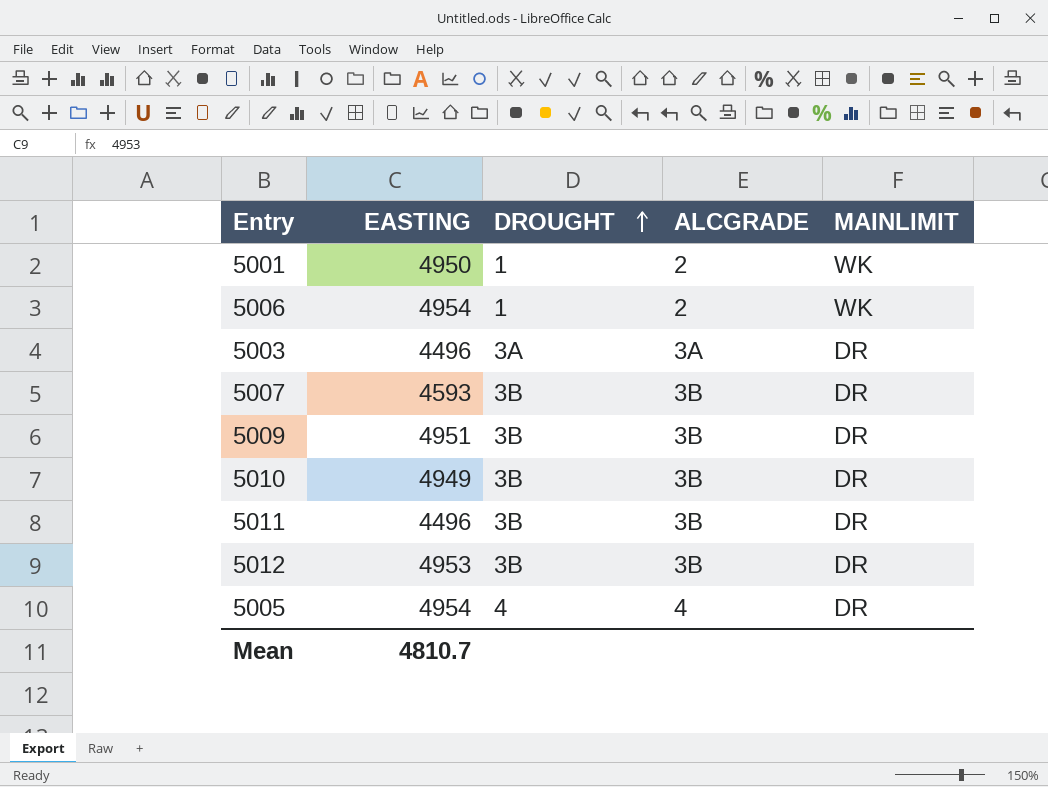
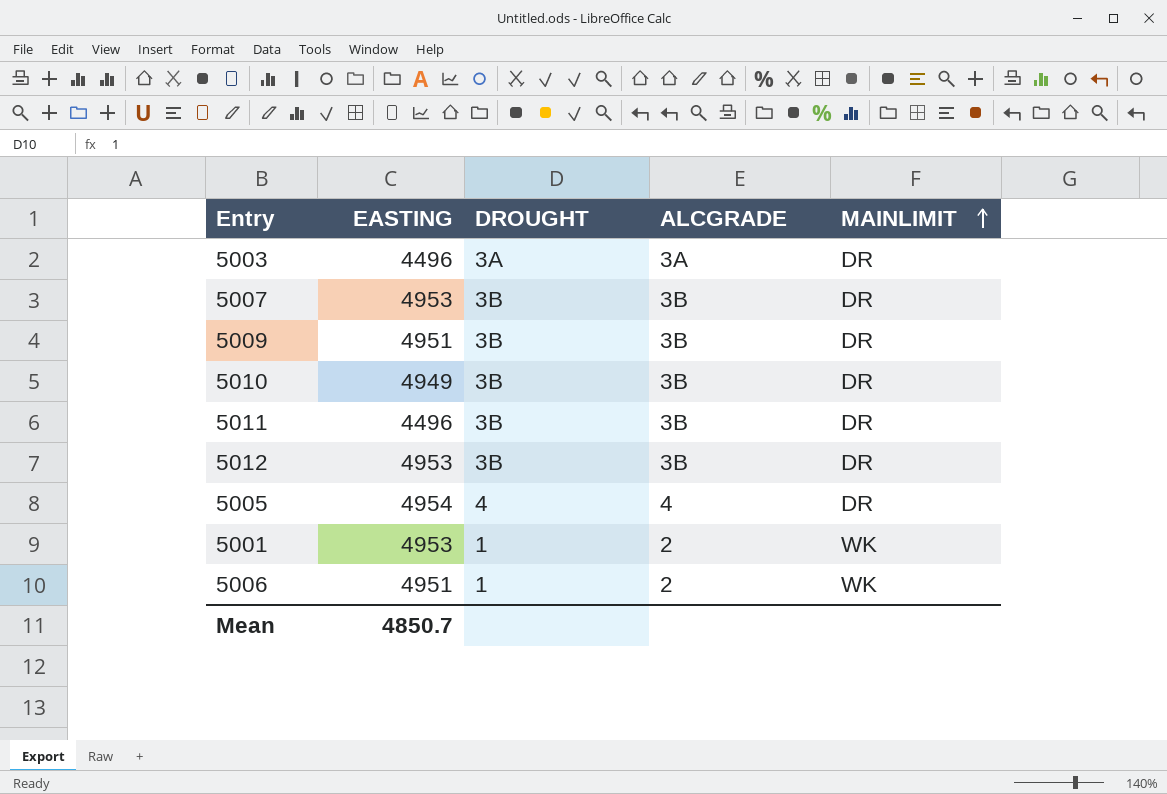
row order: DROUGHT ascending -> MAINLIMIT ascending
5007 | EASTING: 4593 -> 4953
5001 | EASTING: 4950 -> 4953
5006 | EASTING: 4954 -> 4951
Mean | EASTING: 4810.7 -> 4850.7

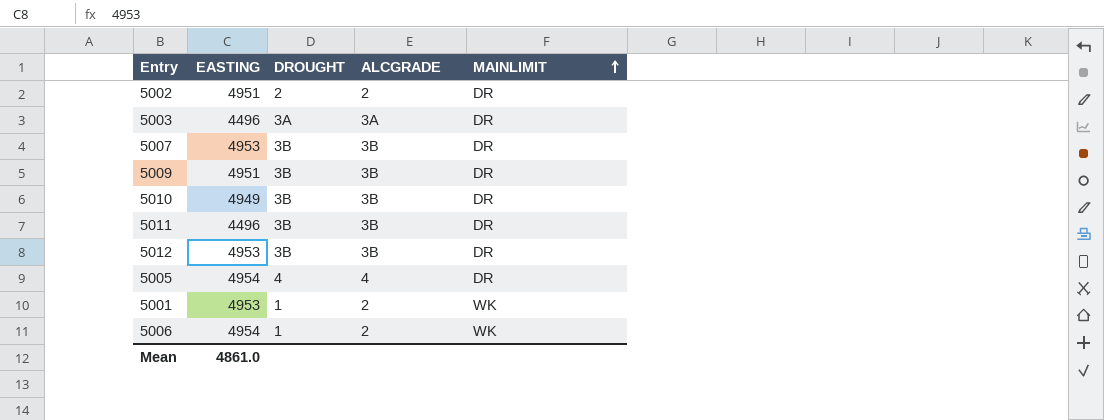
row 5002: none -> 4951 | 2 | 2 | DR
5006 | EASTING: 4951 -> 4954
Mean | EASTING: 4850.7 -> 4861.0

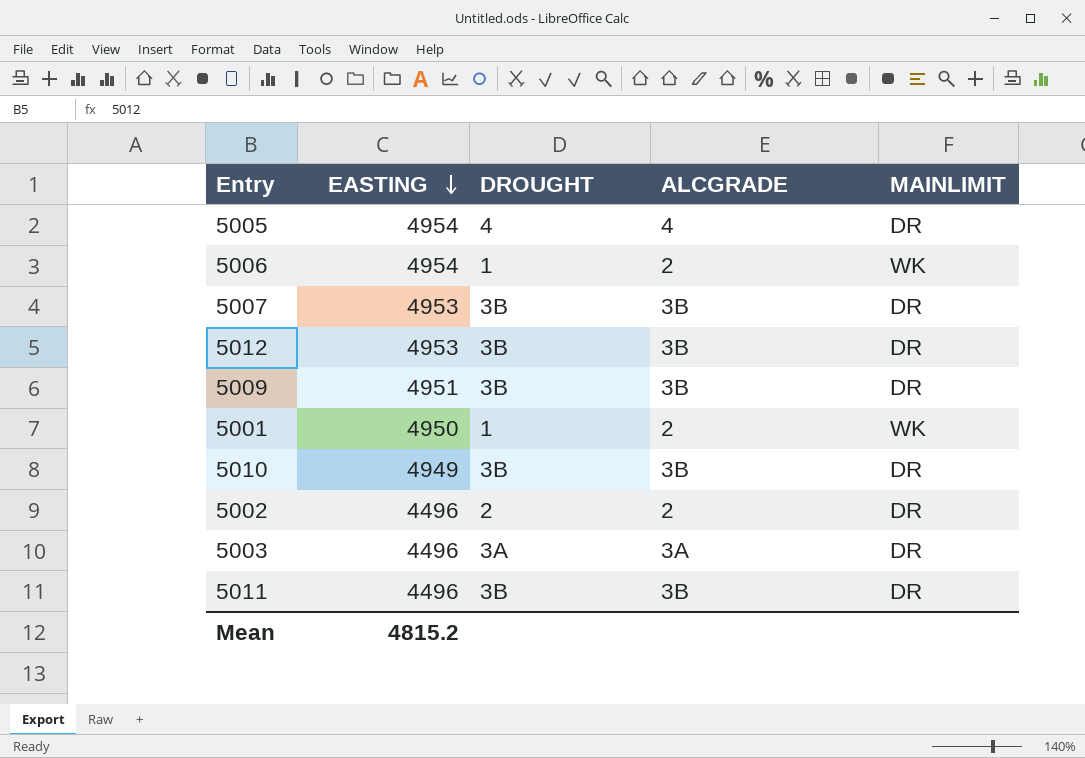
row order: MAINLIMIT ascending -> EASTING descending
5001 | EASTING: 4953 -> 4950
5002 | EASTING: 4951 -> 4496
Mean | EASTING: 4861.0 -> 4815.2

